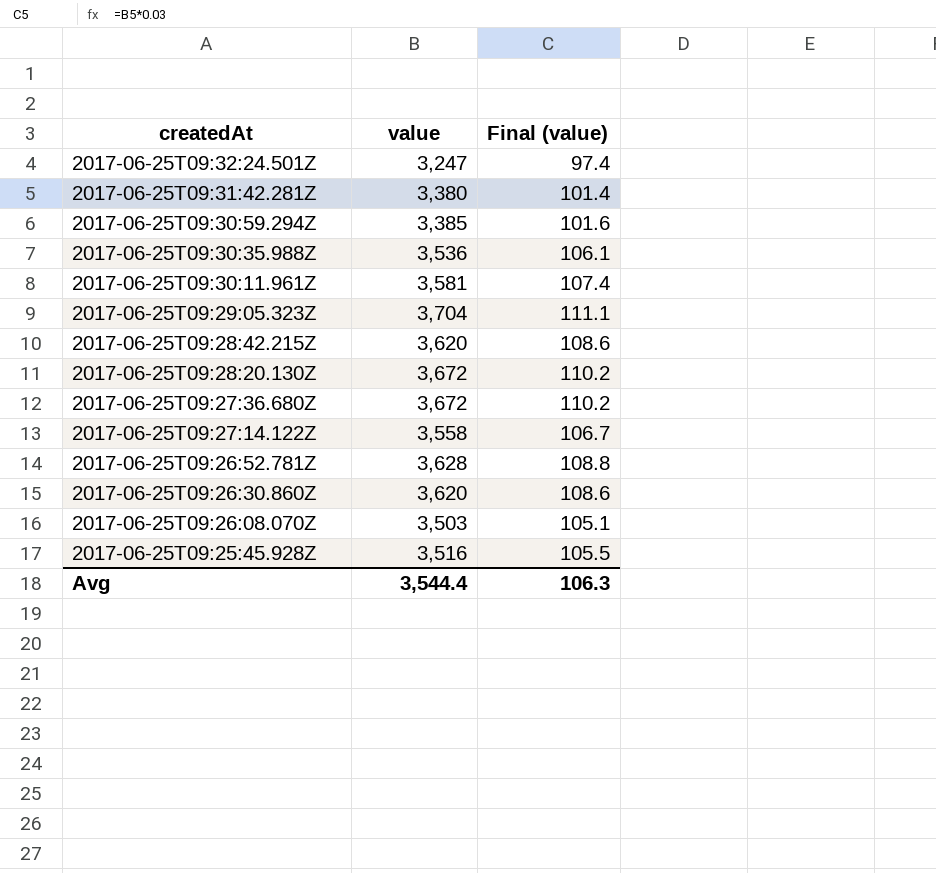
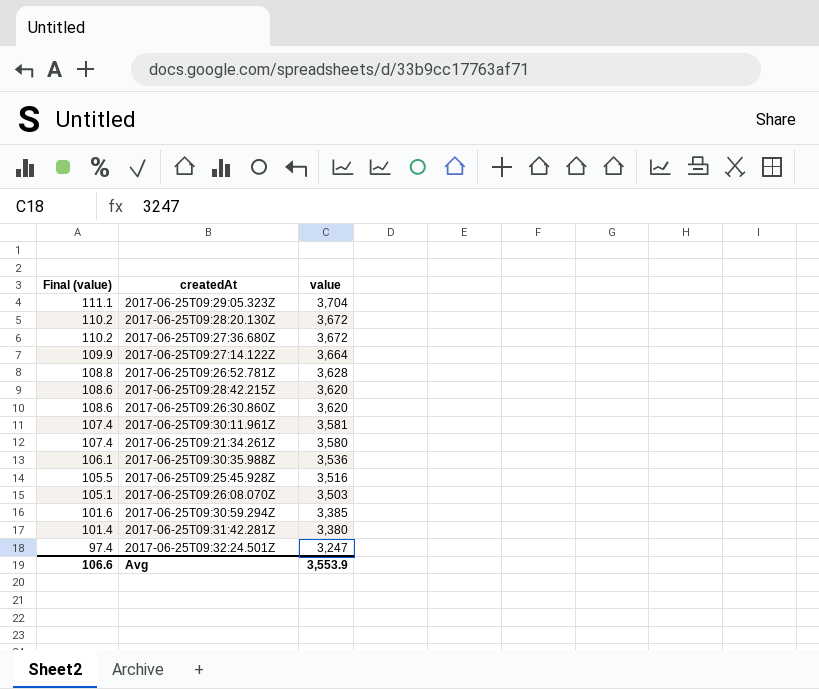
row order: createdAt descending -> Final (value) descending
column Final (value) | position: 3 -> 1
2017-06-25T09:27:14.122Z | Final (value): 106.7 -> 109.9
2017-06-25T09:27:14.122Z | value: 3,558 -> 3,664
row 2017-06-25T09:21:34.261Z: none -> 107.4 | 3,580
Avg | Final (value): 106.3 -> 106.6
Avg | value: 3,544.4 -> 3,553.9

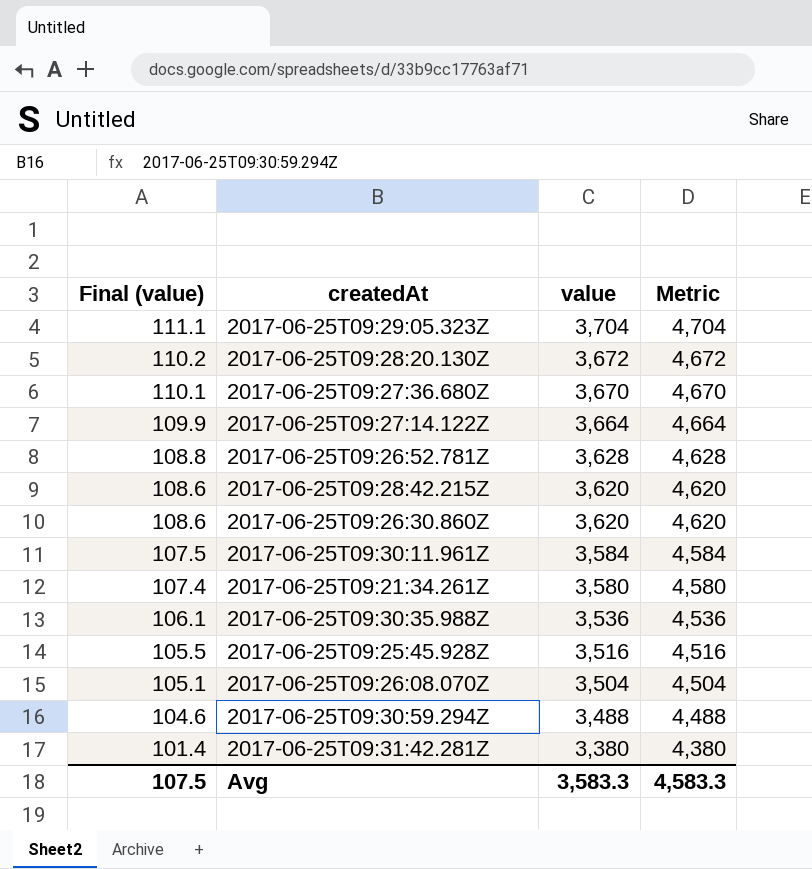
column Metric | formula: none -> [value] + 1000
row 2017-06-25T09:32:24.501Z: 97.4 | 3,247 -> none
2017-06-25T09:27:36.680Z | Final (value): 110.2 -> 110.1
2017-06-25T09:27:36.680Z | value: 3,672 -> 3,670
2017-06-25T09:30:11.961Z | Final (value): 107.4 -> 107.5
2017-06-25T09:30:11.961Z | value: 3,581 -> 3,584
2017-06-25T09:26:08.070Z | value: 3,503 -> 3,504
2017-06-25T09:30:59.294Z | Final (value): 101.6 -> 104.6
2017-06-25T09:30:59.294Z | value: 3,385 -> 3,488
Avg | Final (value): 106.6 -> 107.5
Avg | value: 3,553.9 -> 3,583.3

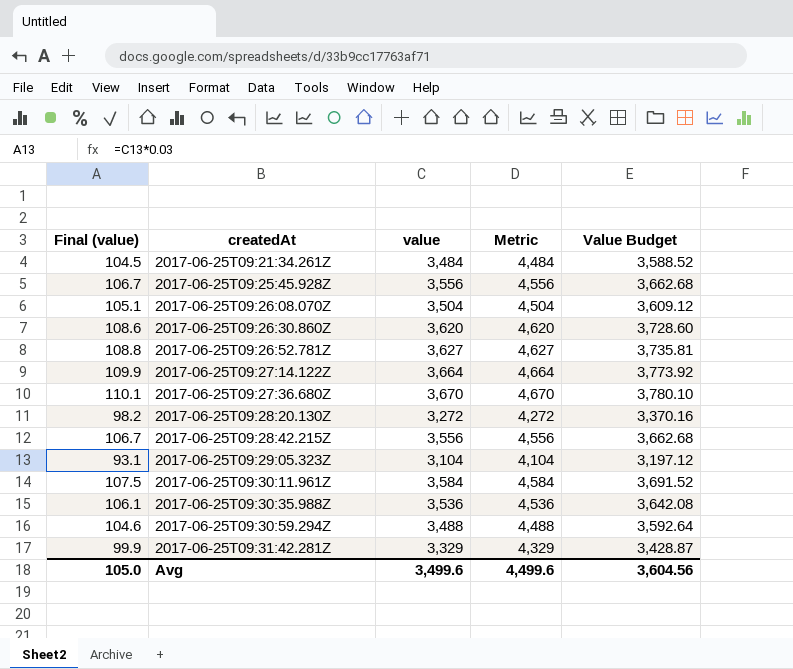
row order: Final (value) descending -> createdAt ascending
column Value Budget | formula: none -> [value] * 1.03
2017-06-25T09:21:34.261Z | Final (value): 107.4 -> 104.5
2017-06-25T09:21:34.261Z | value: 3,580 -> 3,484
2017-06-25T09:21:34.261Z | Metric: 4,580 -> 4,484
2017-06-25T09:25:45.928Z | Final (value): 105.5 -> 106.7
2017-06-25T09:25:45.928Z | value: 3,516 -> 3,556
2017-06-25T09:25:45.928Z | Metric: 4,516 -> 4,556
2017-06-25T09:26:52.781Z | value: 3,628 -> 3,627
2017-06-25T09:26:52.781Z | Metric: 4,628 -> 4,627
2017-06-25T09:28:20.130Z | Final (value): 110.2 -> 98.2
2017-06-25T09:28:20.130Z | value: 3,672 -> 3,272
2017-06-25T09:28:20.130Z | Metric: 4,672 -> 4,272
2017-06-25T09:28:42.215Z | Final (value): 108.6 -> 106.7
2017-06-25T09:28:42.215Z | value: 3,620 -> 3,556
2017-06-25T09:28:42.215Z | Metric: 4,620 -> 4,556
2017-06-25T09:29:05.323Z | Final (value): 111.1 -> 93.1
2017-06-25T09:29:05.323Z | value: 3,704 -> 3,104
2017-06-25T09:29:05.323Z | Metric: 4,704 -> 4,104
2017-06-25T09:31:42.281Z | Final (value): 101.4 -> 99.9
2017-06-25T09:31:42.281Z | value: 3,380 -> 3,329
2017-06-25T09:31:42.281Z | Metric: 4,380 -> 4,329
Avg | Final (value): 107.5 -> 105.0
Avg | value: 3,583.3 -> 3,499.6
Avg | Metric: 4,583.3 -> 4,499.6

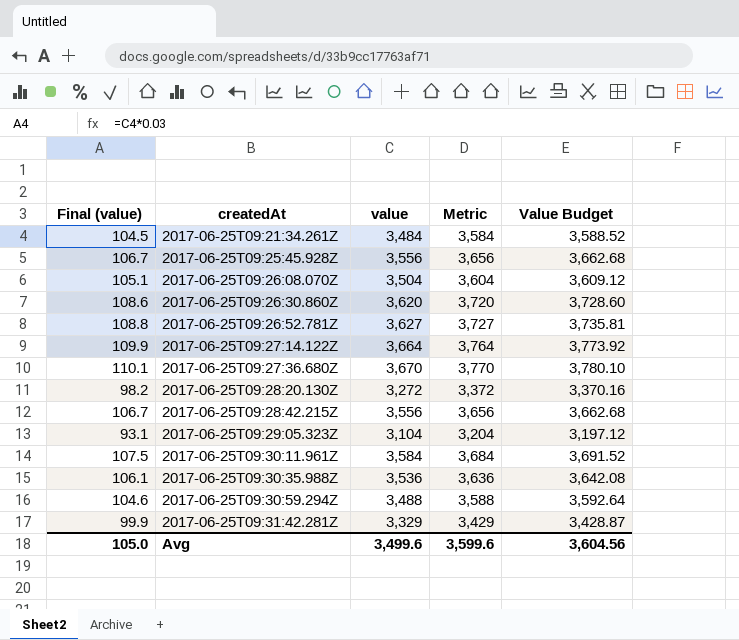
column Metric | formula: [value] + 1000 -> [value] + 100
Avg | Metric: 4,499.6 -> 3,599.6

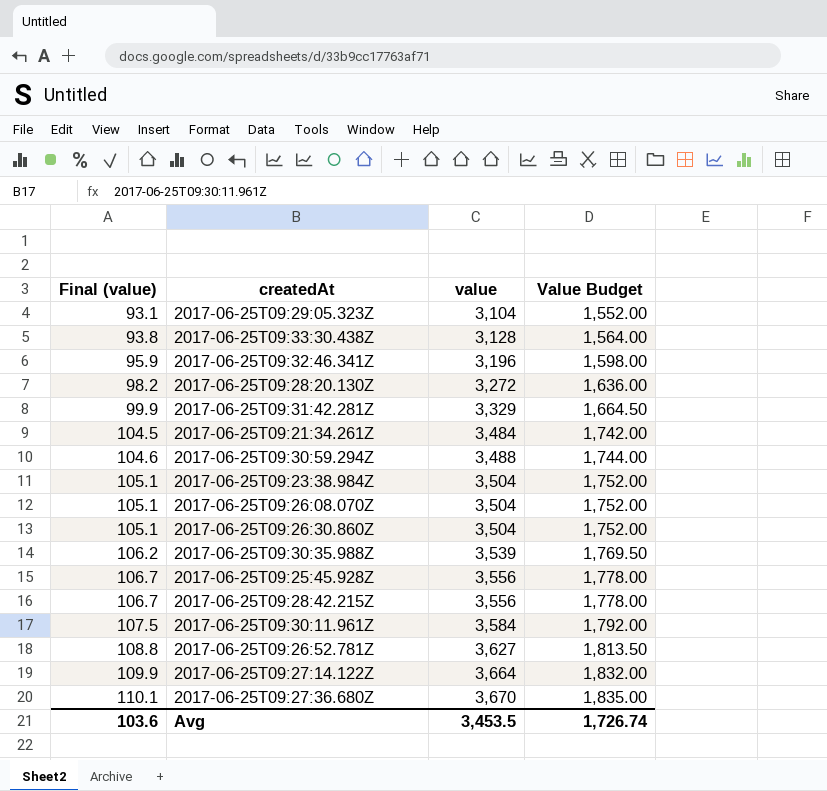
row order: createdAt ascending -> Final (value) ascending
column Metric | formula: [value] + 100 -> none
column Value Budget | formula: [value] * 1.03 -> [value] * 0.5
row 2017-06-25T09:33:30.438Z: none -> 93.8 | 3,128 | 1,564.00
row 2017-06-25T09:32:46.341Z: none -> 95.9 | 3,196 | 1,598.00
row 2017-06-25T09:23:38.984Z: none -> 105.1 | 3,504 | 1,752.00
2017-06-25T09:26:30.860Z | Final (value): 108.6 -> 105.1
2017-06-25T09:26:30.860Z | value: 3,620 -> 3,504
2017-06-25T09:30:35.988Z | Final (value): 106.1 -> 106.2
2017-06-25T09:30:35.988Z | value: 3,536 -> 3,539
Avg | Final (value): 105.0 -> 103.6
Avg | value: 3,499.6 -> 3,453.5
Avg | Value Budget: 3,604.56 -> 1,726.74

